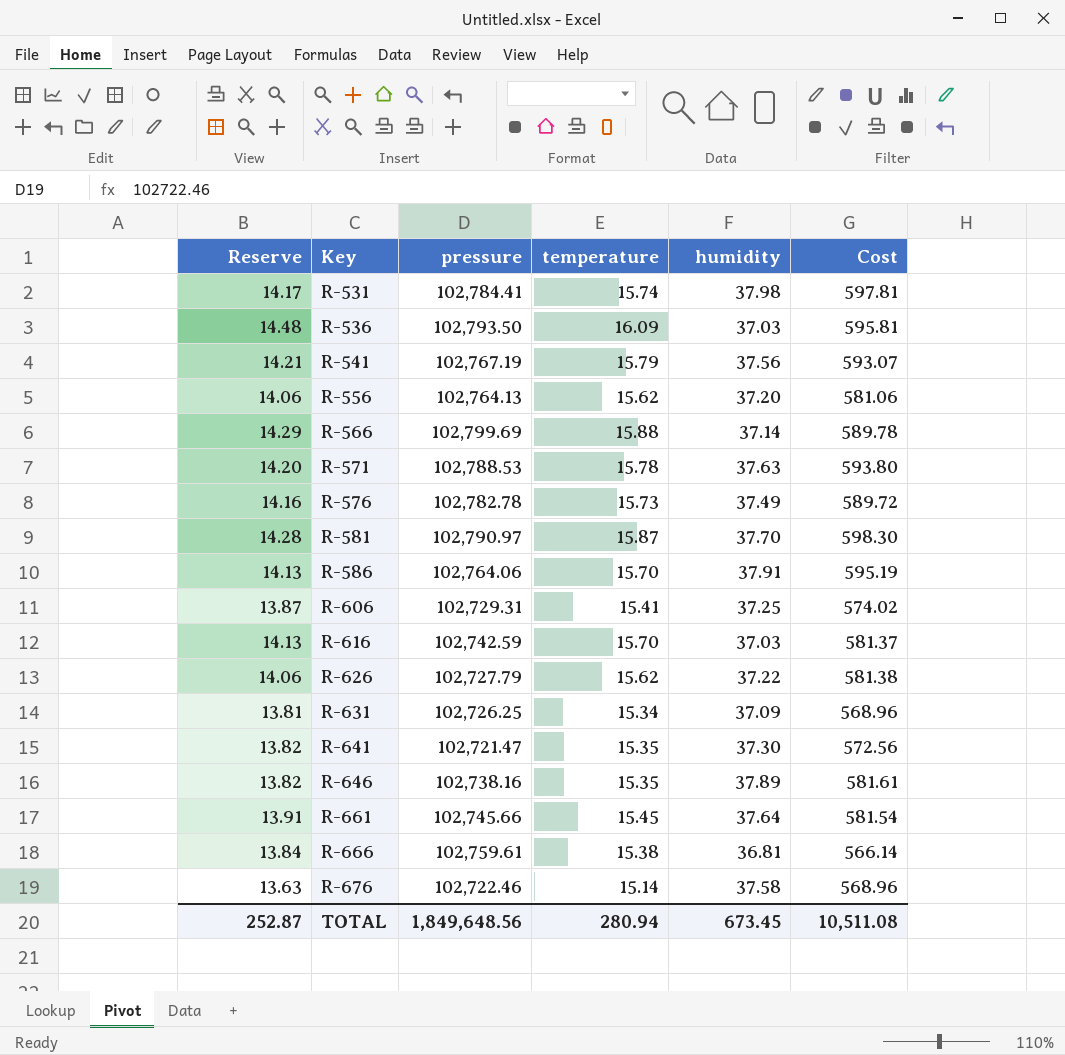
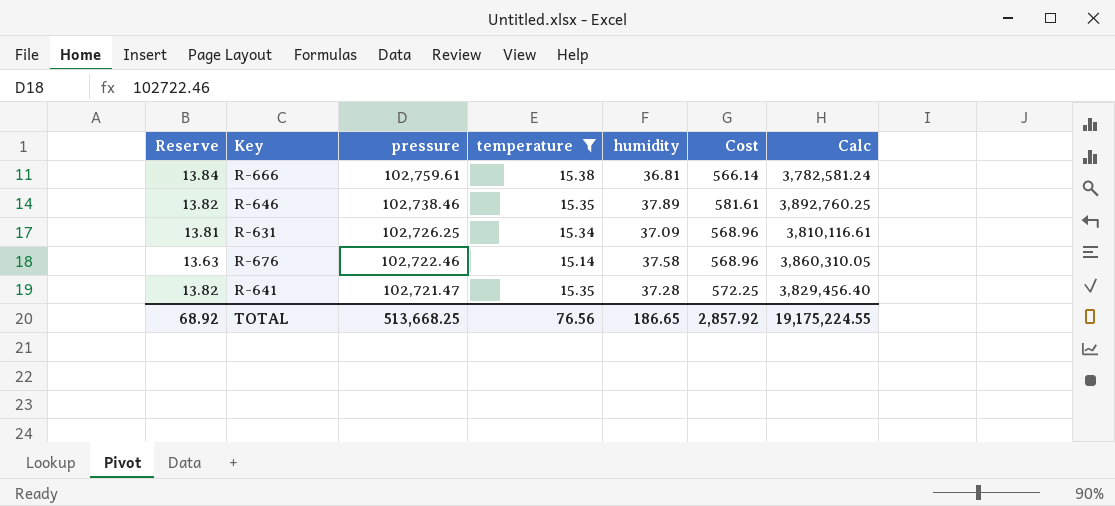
filter: none -> temperature <= 15.38
row order: Key ascending -> pressure descending
column Calc | formula: none -> [pressure] * [humidity]
R-646 | pressure: 102,738.16 -> 102,738.46
R-641 | humidity: 37.30 -> 37.28
R-641 | Cost: 572.56 -> 572.25
TOTAL | Reserve: 252.87 -> 68.92
TOTAL | pressure: 1,849,648.56 -> 513,668.25
TOTAL | temperature: 280.94 -> 76.56
TOTAL | humidity: 673.45 -> 186.65
TOTAL | Cost: 10,511.08 -> 2,857.92

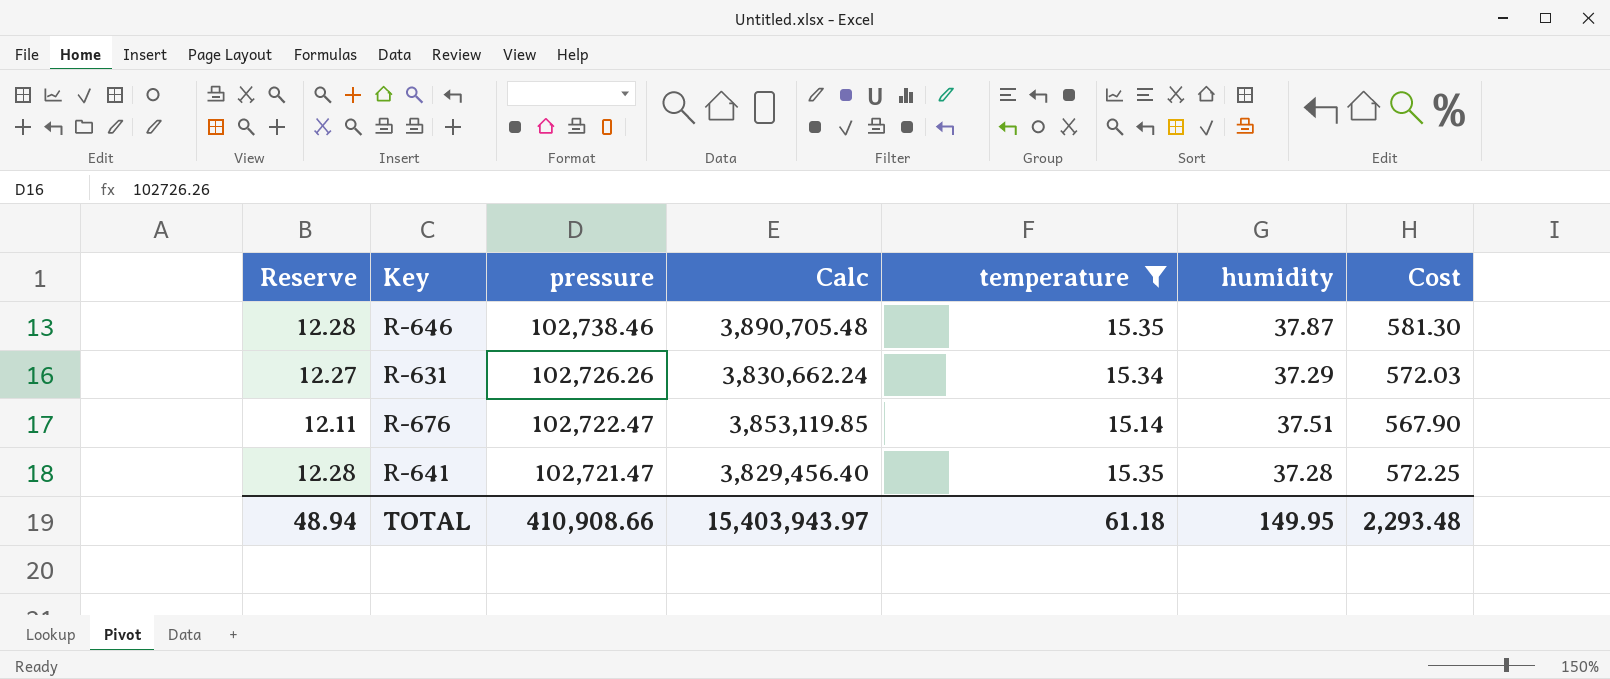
column Reserve | formula: [temperature] * 0.9 -> [temperature] * 0.8
column Calc | position: 7 -> 4
row R-666: 13.84 | 102,759.61 | 15.38 | 36.81 | 566.14 | 3,782,581.24 -> none
R-646 | Calc: 3,892,760.25 -> 3,890,705.48
R-646 | humidity: 37.89 -> 37.87
R-646 | Cost: 581.61 -> 581.30
R-631 | pressure: 102,726.25 -> 102,726.26
R-631 | Calc: 3,810,116.61 -> 3,830,662.24
R-631 | humidity: 37.09 -> 37.29
R-631 | Cost: 568.96 -> 572.03
R-676 | pressure: 102,722.46 -> 102,722.47
R-676 | Calc: 3,860,310.05 -> 3,853,119.85
R-676 | humidity: 37.58 -> 37.51
R-676 | Cost: 568.96 -> 567.90
TOTAL | Reserve: 68.92 -> 48.94
TOTAL | pressure: 513,668.25 -> 410,908.66
TOTAL | Calc: 19,175,224.55 -> 15,403,943.97
TOTAL | temperature: 76.56 -> 61.18
TOTAL | humidity: 186.65 -> 149.95
TOTAL | Cost: 2,857.92 -> 2,293.48

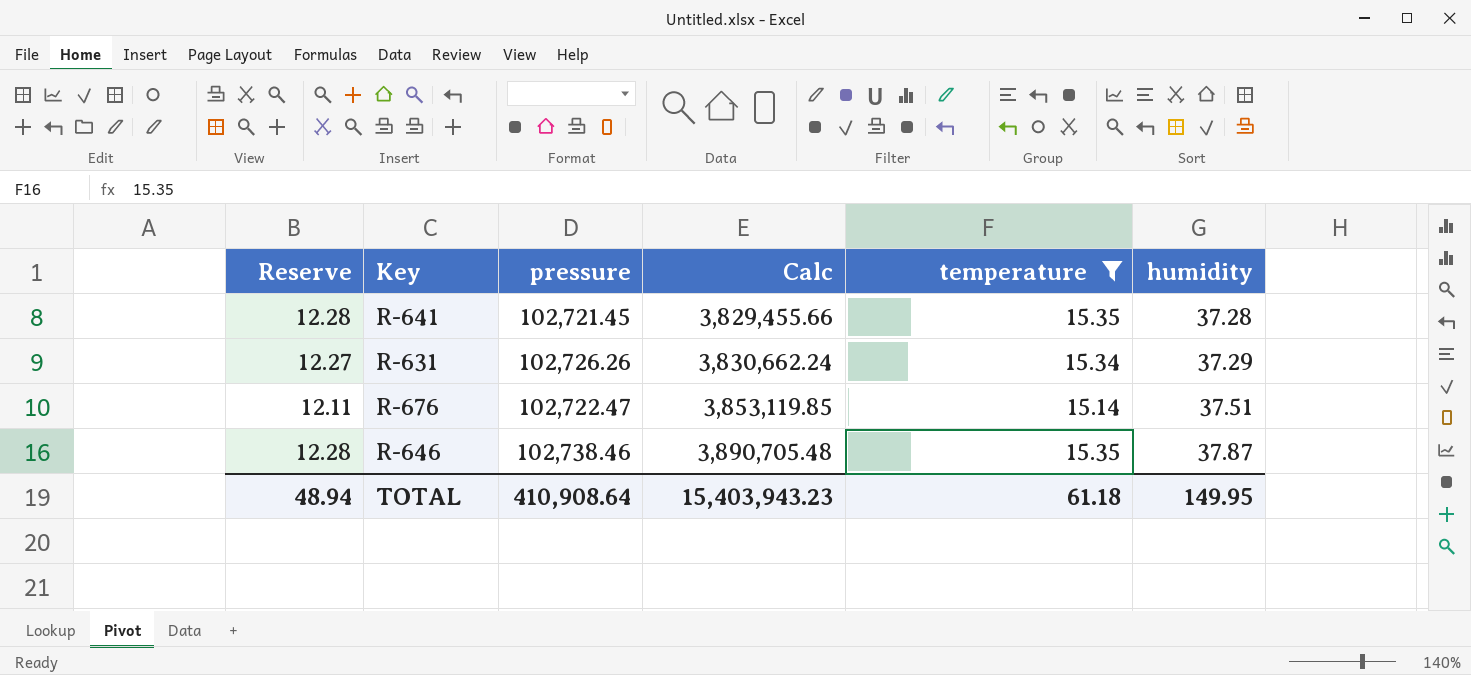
row order: pressure descending -> Calc ascending
column Cost | formula: [temperature] * [humidity] -> none
R-641 | pressure: 102,721.47 -> 102,721.45
R-641 | Calc: 3,829,456.40 -> 3,829,455.66
TOTAL | pressure: 410,908.66 -> 410,908.64
TOTAL | Calc: 15,403,943.97 -> 15,403,943.23

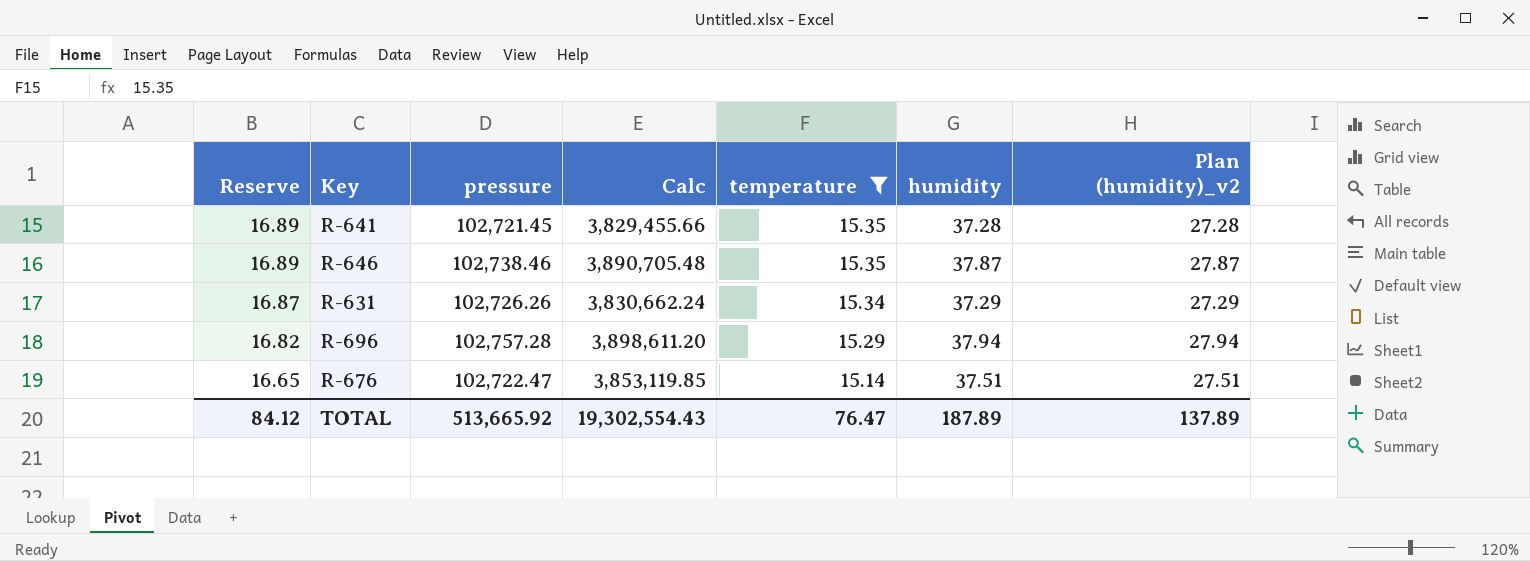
row order: Calc ascending -> Reserve descending
column Reserve | formula: [temperature] * 0.8 -> [temperature] * 1.1
column Plan (humidity)_v2 | formula: none -> [humidity] - 10
row R-696: none -> 16.82 | 102,757.28 | 3,898,611.20 | 15.29 | 37.94 | 27.94
TOTAL | Reserve: 48.94 -> 84.12
TOTAL | pressure: 410,908.64 -> 513,665.92
TOTAL | Calc: 15,403,943.23 -> 19,302,554.43
TOTAL | temperature: 61.18 -> 76.47
TOTAL | humidity: 149.95 -> 187.89

